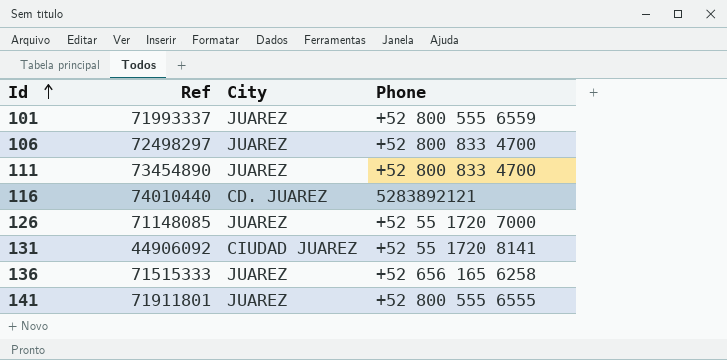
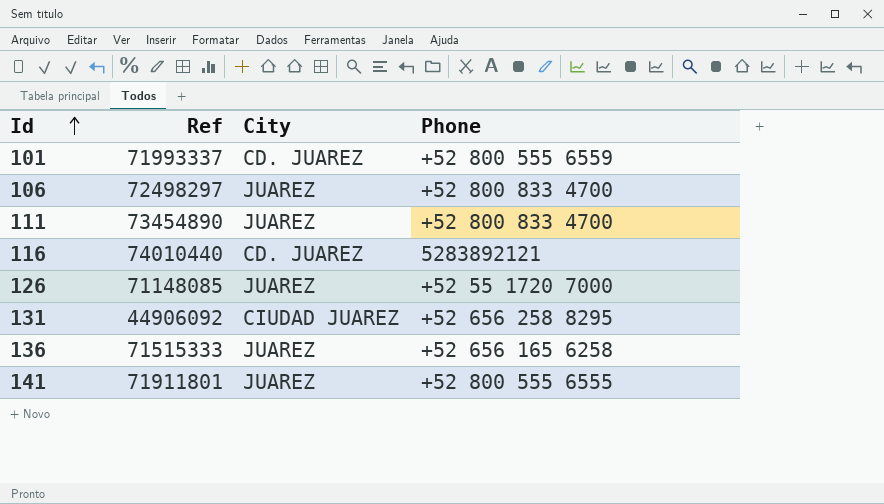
101 | City: JUAREZ -> CD. JUAREZ
131 | Phone: +52 55 1720 8141 -> +52 656 258 8295

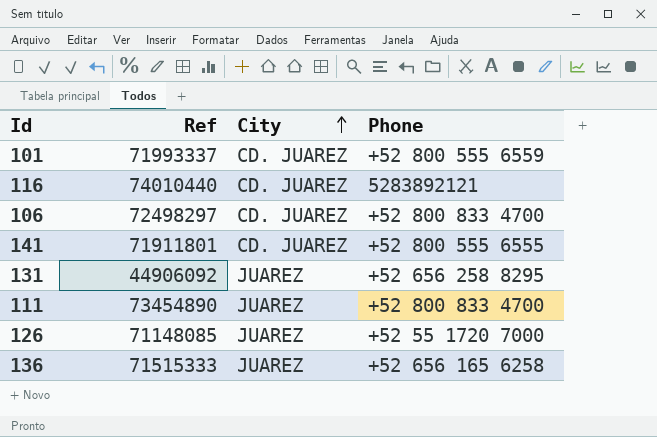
row order: Id ascending -> City ascending
106 | City: JUAREZ -> CD. JUAREZ
141 | City: JUAREZ -> CD. JUAREZ
131 | City: CIUDAD JUAREZ -> JUAREZ

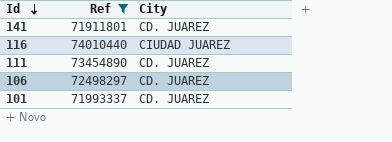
filter: none -> Ref >= 71911801
row order: City ascending -> Id descending
column Phone | position: 4 -> none
116 | City: CD. JUAREZ -> CIUDAD JUAREZ
111 | City: JUAREZ -> CD. JUAREZ

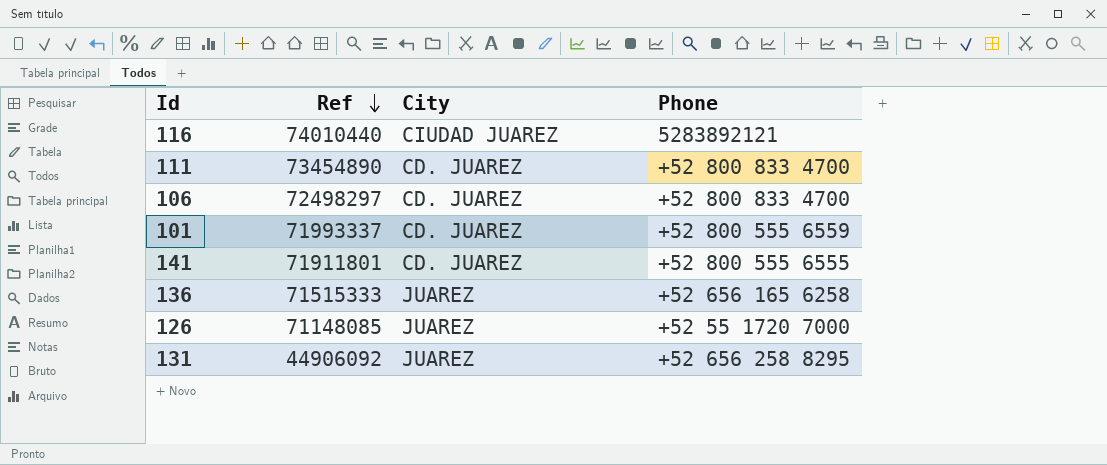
filter: Ref >= 71911801 -> none
row order: Id descending -> Ref descending
column Phone | position: none -> 4

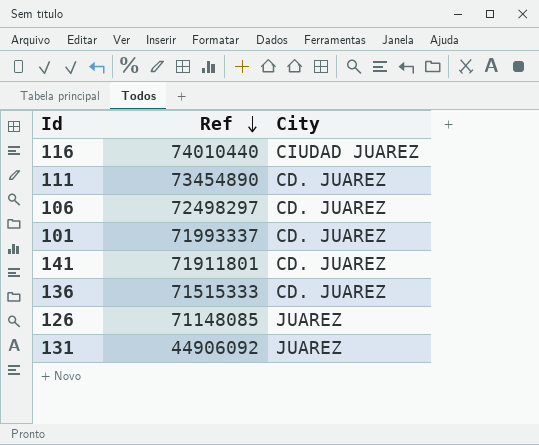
column Phone | position: 4 -> none
136 | City: JUAREZ -> CD. JUAREZ

